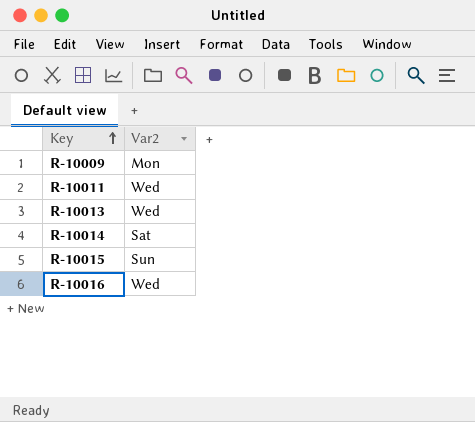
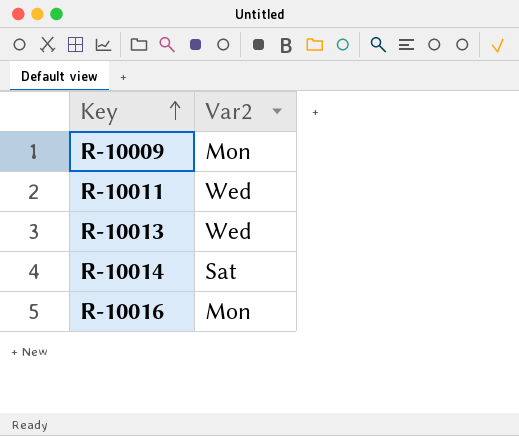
row R-10015: Sun -> none
R-10016 | Var2: Wed -> Mon

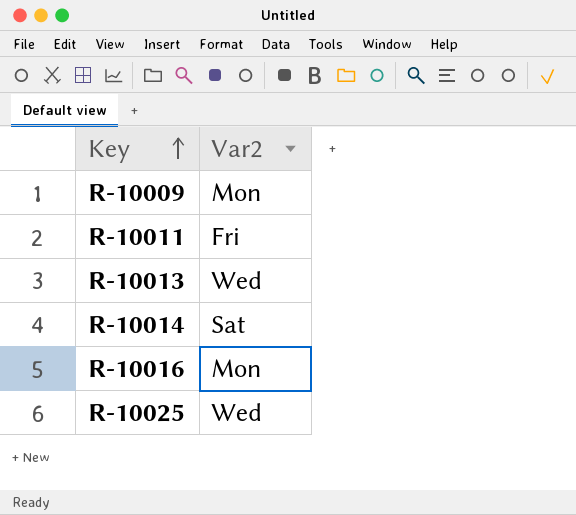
R-10011 | Var2: Wed -> Fri
row R-10025: none -> Wed

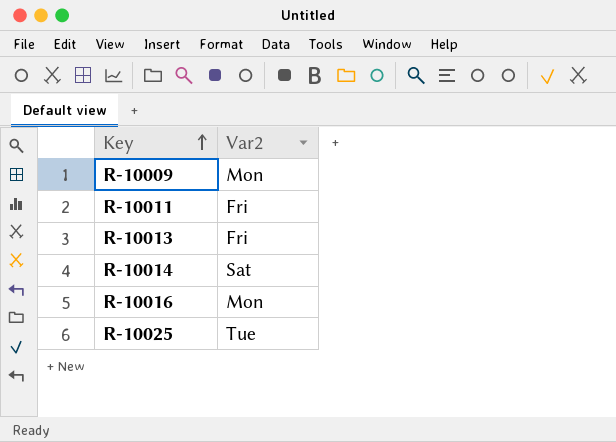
R-10013 | Var2: Wed -> Fri
R-10025 | Var2: Wed -> Tue

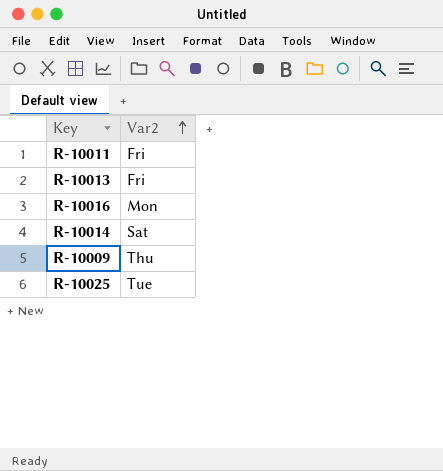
row order: Key ascending -> Var2 ascending
R-10009 | Var2: Mon -> Thu

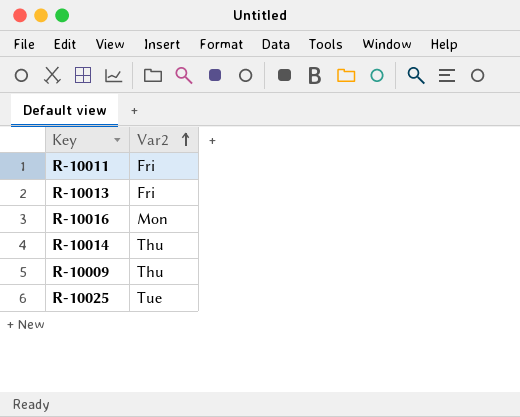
R-10014 | Var2: Sat -> Thu

